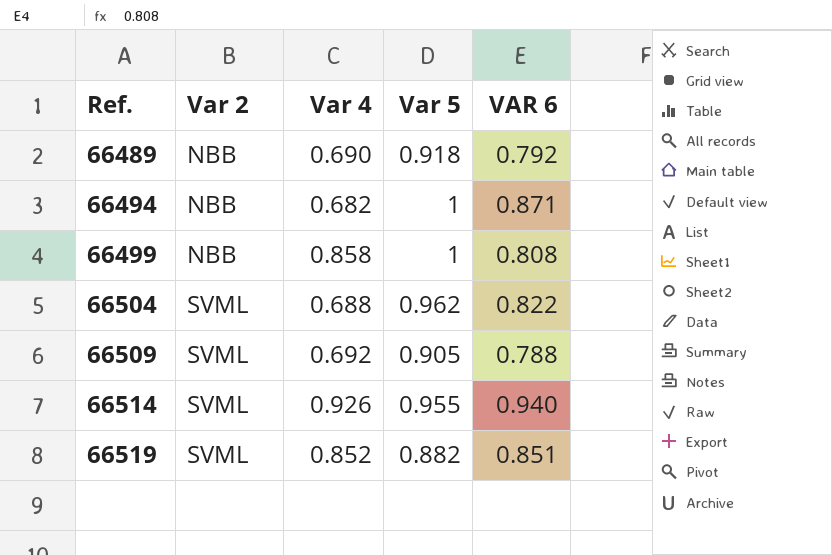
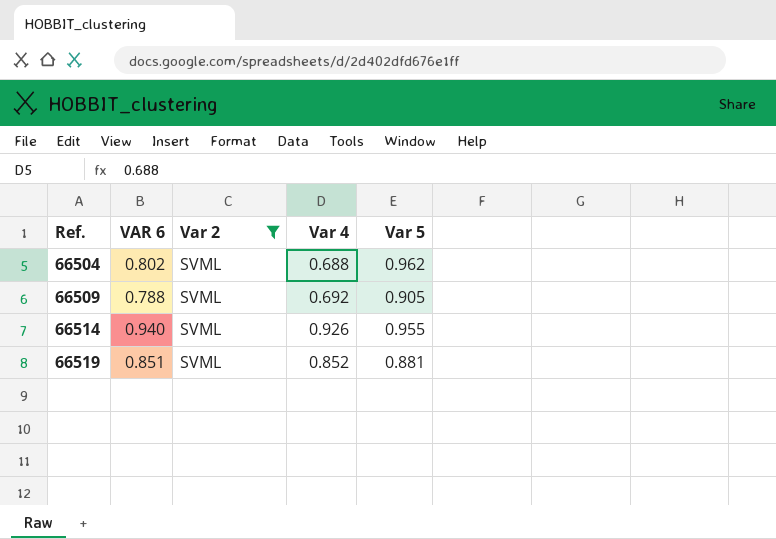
filter: none -> Var 2 = SVML
column VAR 6 | position: 5 -> 2
66504 | VAR 6: 0.822 -> 0.802
66519 | Var 5: 0.882 -> 0.881

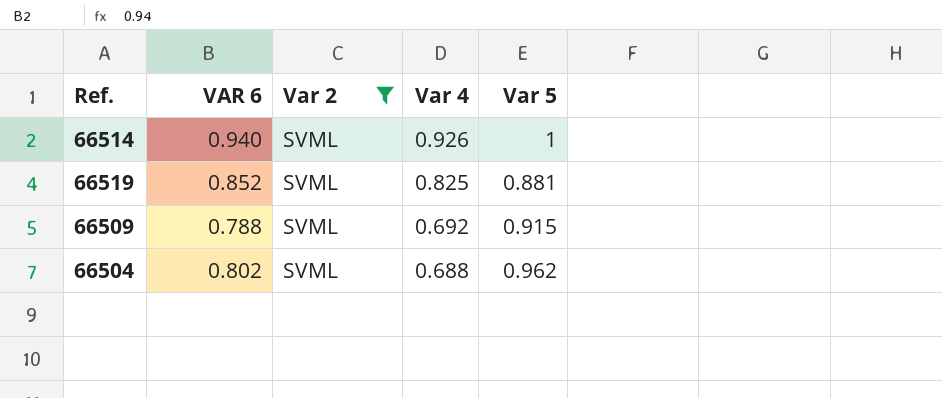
row order: Ref. ascending -> Var 4 descending
66514 | Var 5: 0.955 -> 1
66519 | VAR 6: 0.851 -> 0.852
66519 | Var 4: 0.852 -> 0.825
66509 | Var 5: 0.905 -> 0.915

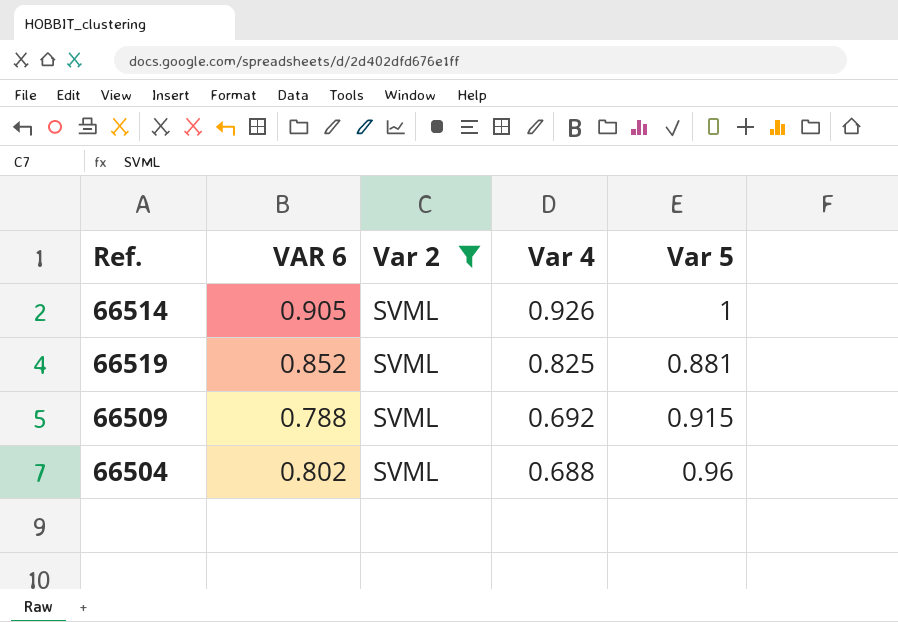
66514 | VAR 6: 0.940 -> 0.905
66504 | Var 5: 0.962 -> 0.96

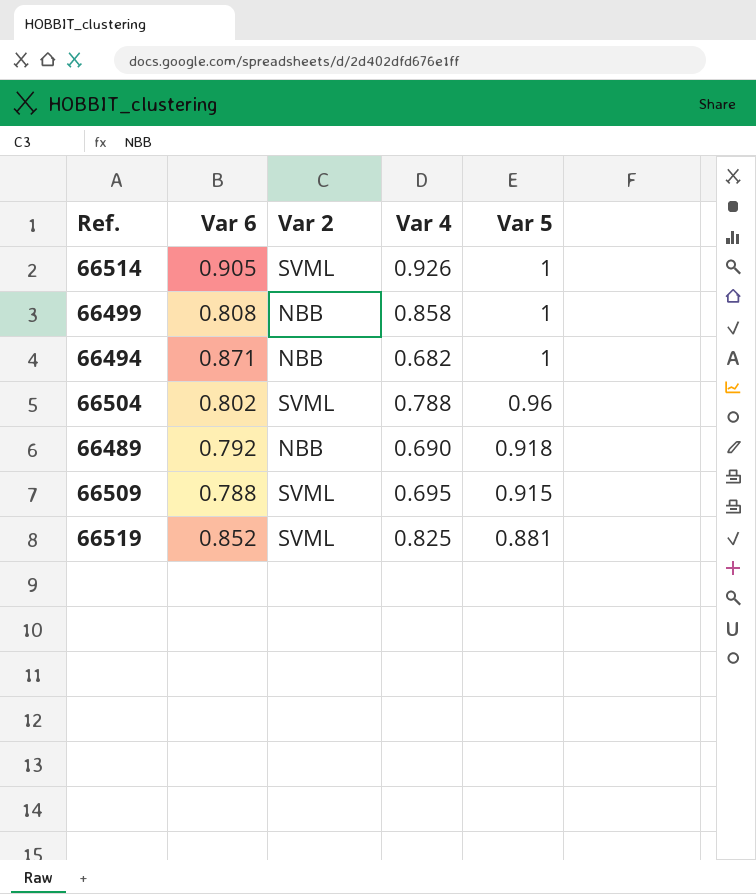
filter: Var 2 = SVML -> none
row order: Var 4 descending -> Var 5 descending
column name: VAR 6 -> Var 6
66504 | Var 4: 0.688 -> 0.788
66509 | Var 4: 0.692 -> 0.695

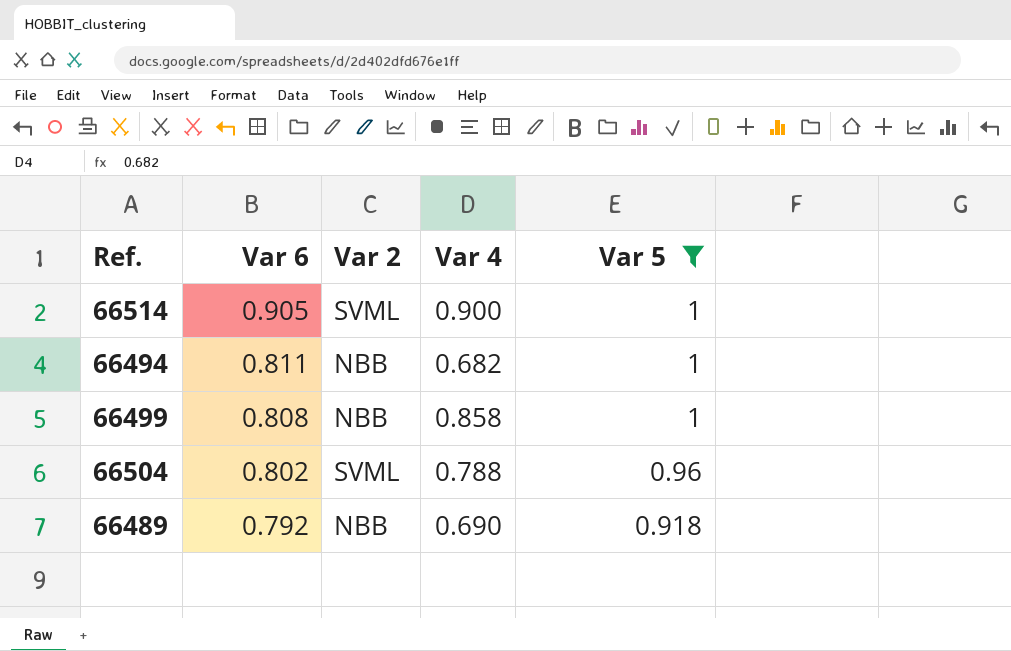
filter: none -> Var 5 >= 0.918
row order: Var 5 descending -> Var 6 descending
66514 | Var 4: 0.926 -> 0.900
66494 | Var 6: 0.871 -> 0.811

